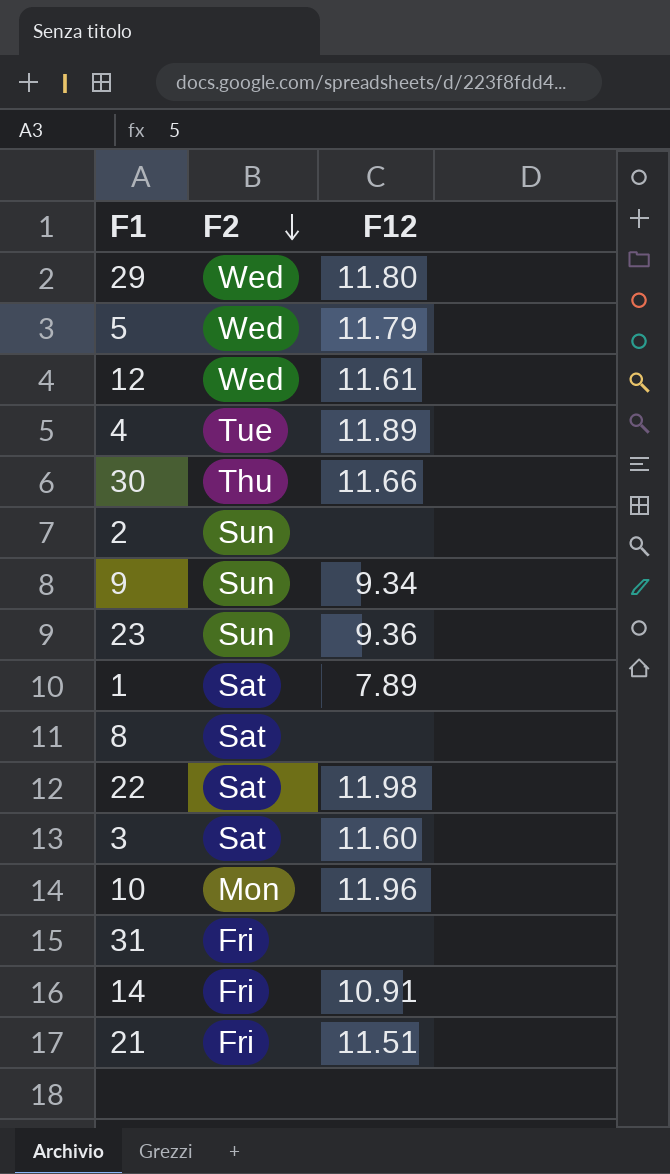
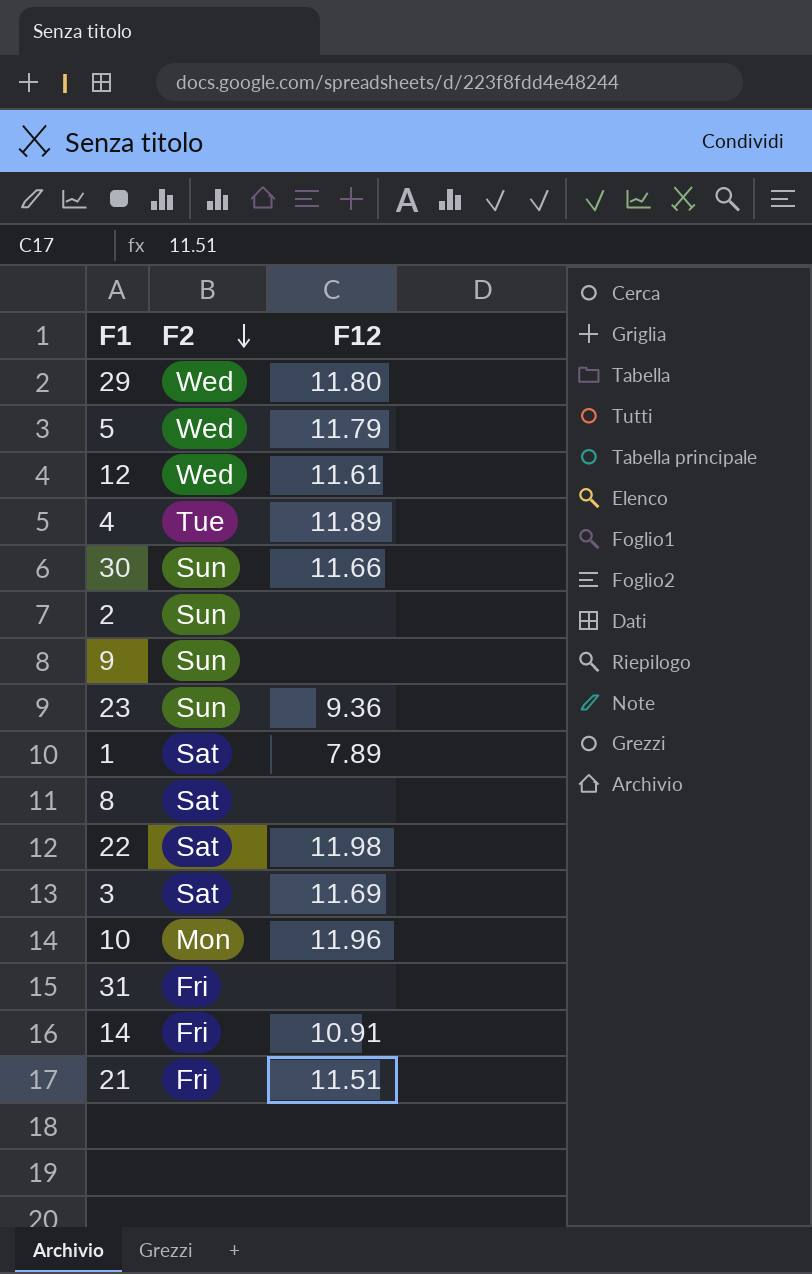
30 | F2: Thu -> Sun
9 | F12: 9.34 -> none
3 | F12: 11.60 -> 11.69

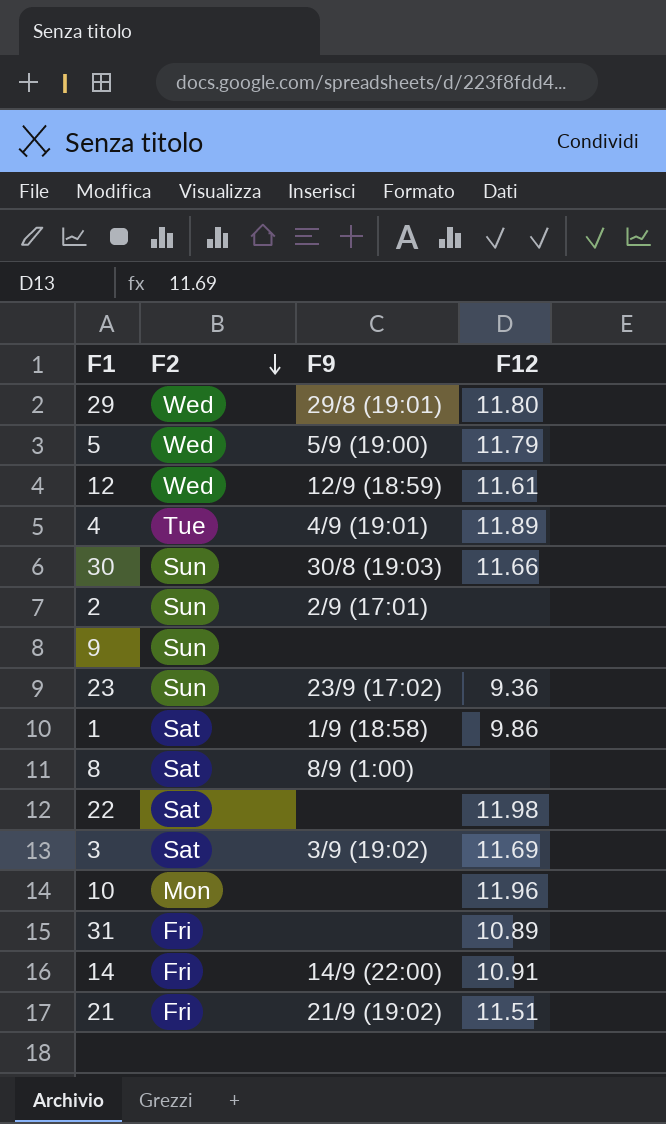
column F9 | position: none -> 3
1 | F12: 7.89 -> 9.86
31 | F12: none -> 10.89

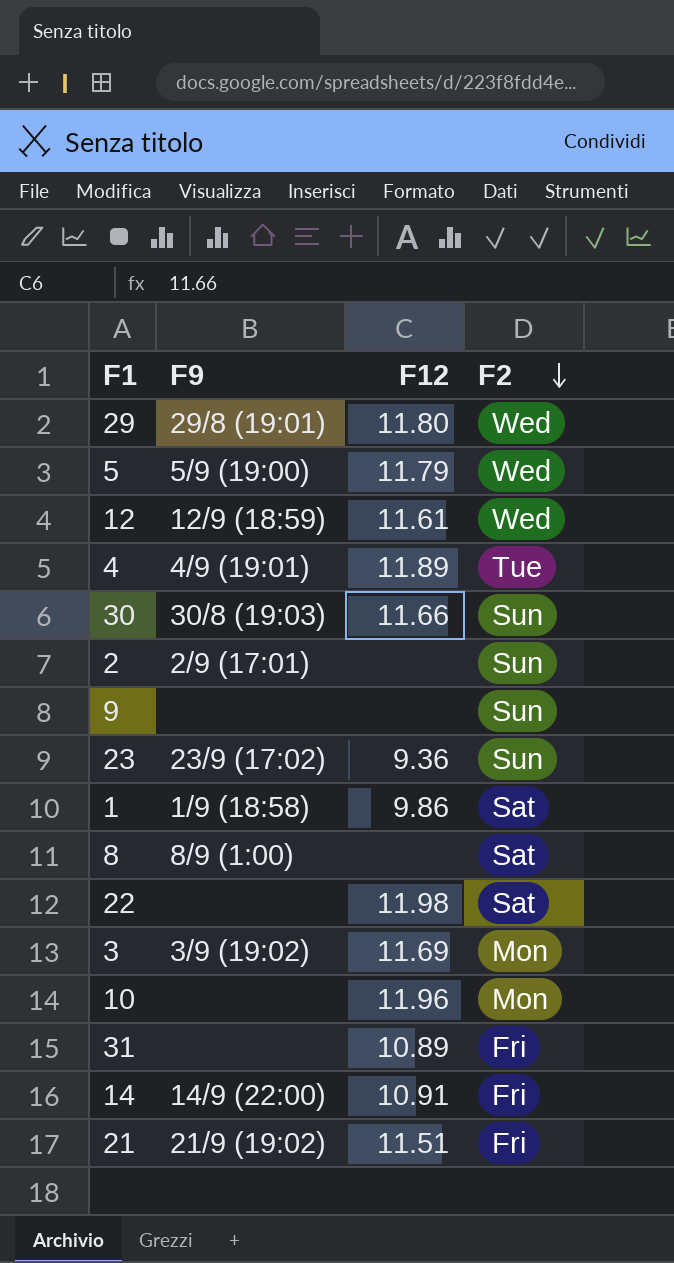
column F2 | position: 2 -> 4
3 | F2: Sat -> Mon

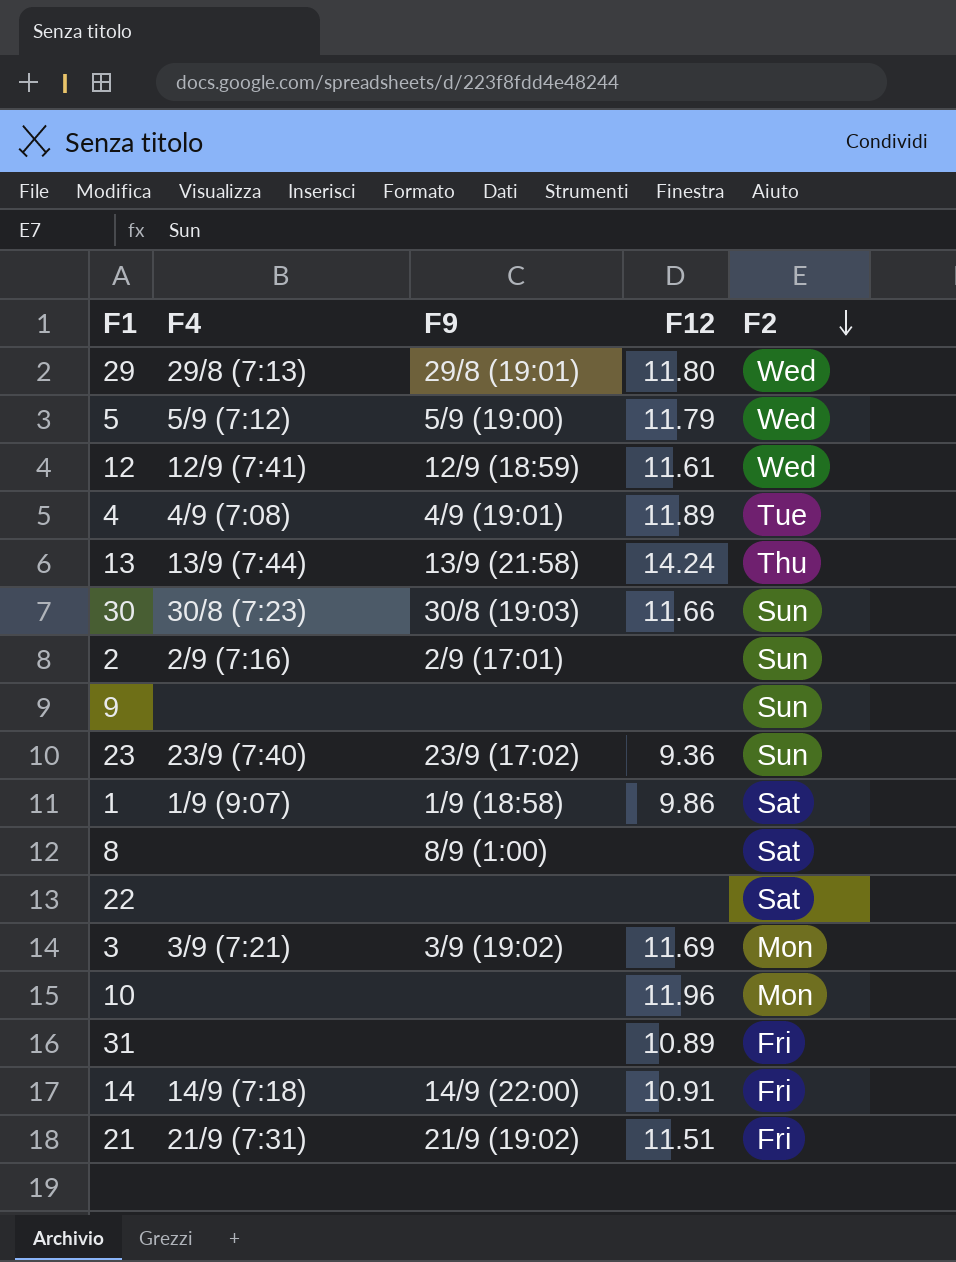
column F4 | position: none -> 2
row 13: none -> 13/9 (7:44) | 13/9 (21:58) | 14.24 | Thu
22 | F12: 11.98 -> none

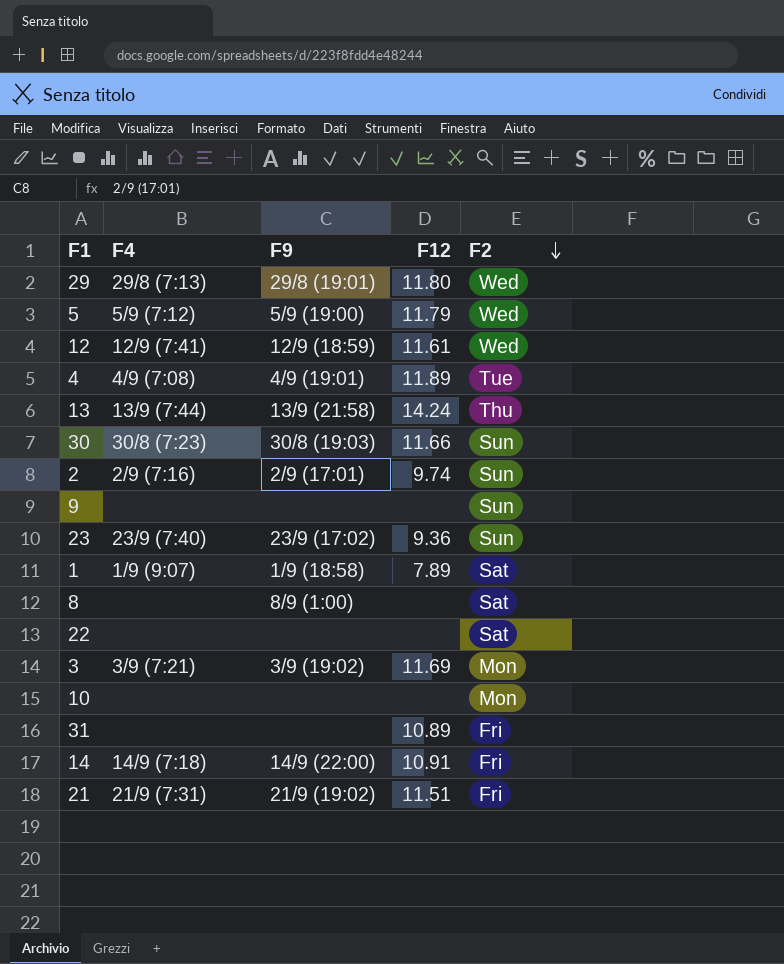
2 | F12: none -> 9.74
1 | F12: 9.86 -> 7.89
10 | F12: 11.96 -> none

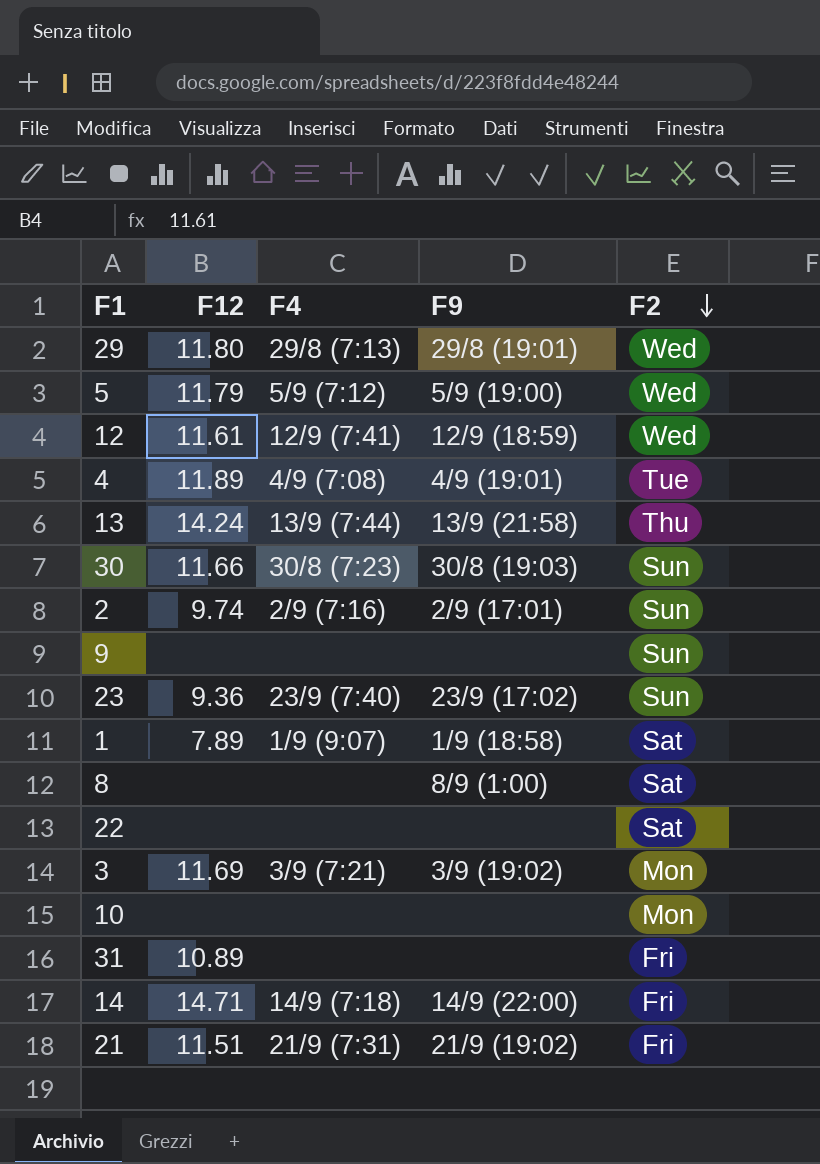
column F12 | position: 4 -> 2
14 | F12: 10.91 -> 14.71

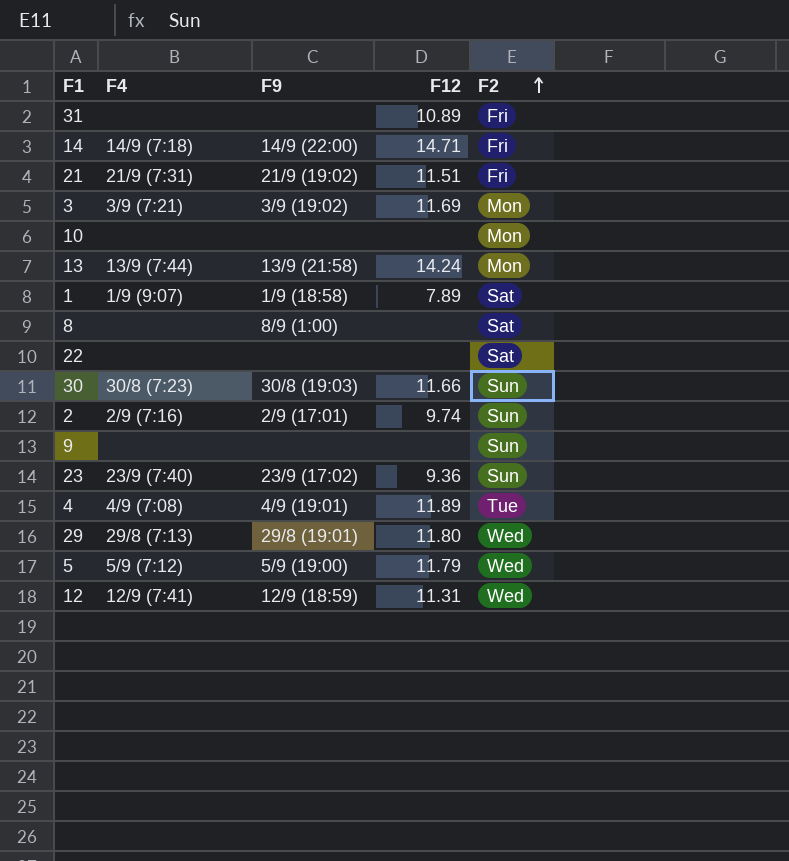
row order: F2 descending -> F2 ascending
column F12 | position: 2 -> 4
13 | F2: Thu -> Mon
12 | F12: 11.61 -> 11.31

